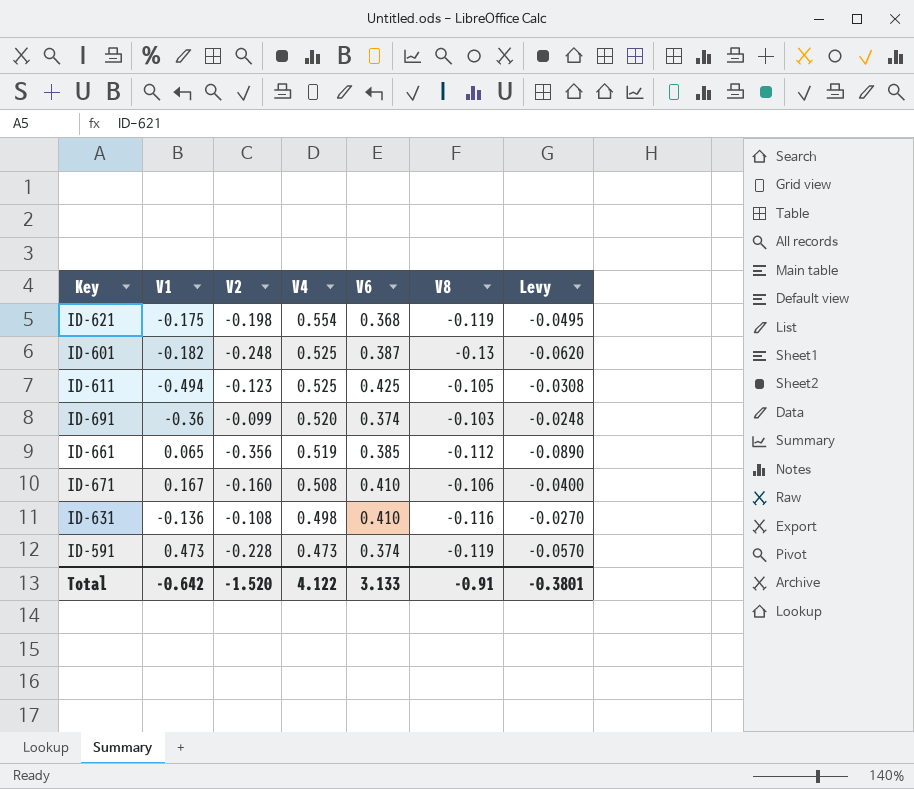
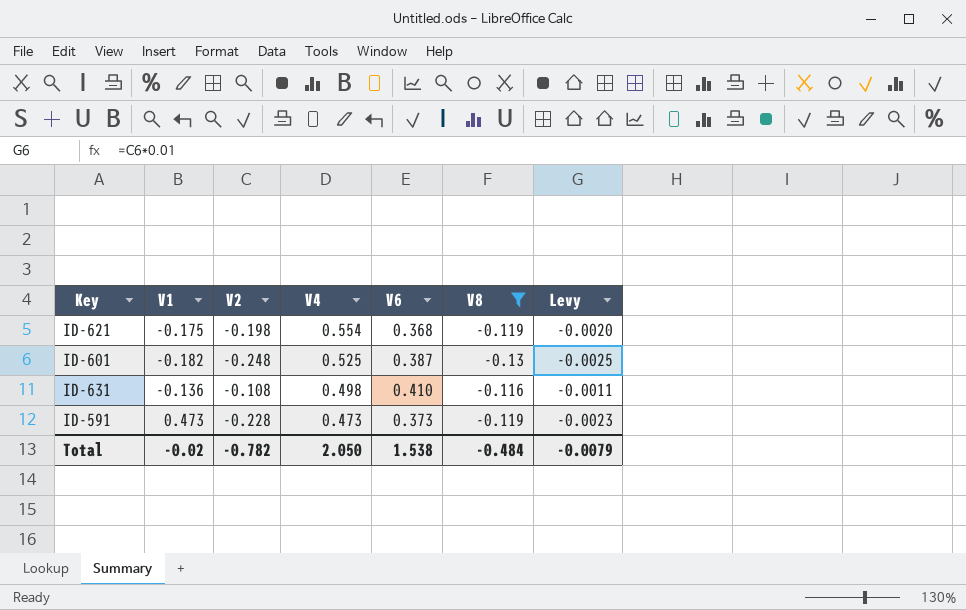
filter: none -> V8 <= -0.116
column Levy | formula: [V2] * 0.25 -> [V2] * 0.01
ID-591 | V6: 0.374 -> 0.373
Total | V1: -0.642 -> -0.02
Total | V2: -1.520 -> -0.782
Total | V4: 4.122 -> 2.050
Total | V6: 3.133 -> 1.538
Total | V8: -0.91 -> -0.484
Total | Levy: -0.3801 -> -0.0079

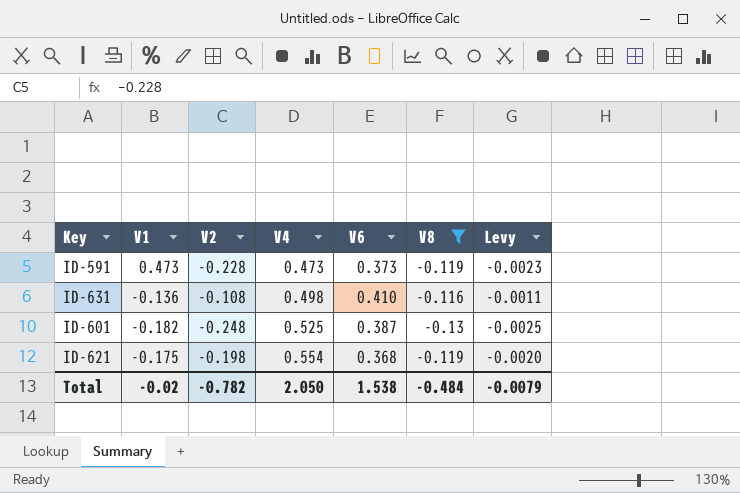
row order: V4 descending -> V4 ascending

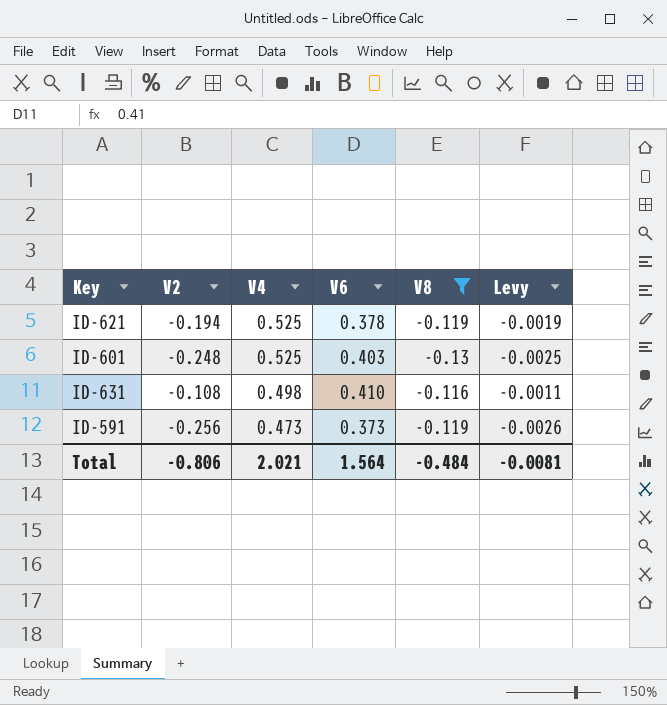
row order: V4 ascending -> V4 descending
column V1 | position: 2 -> none
ID-621 | V2: -0.198 -> -0.194
ID-621 | V4: 0.554 -> 0.525
ID-621 | V6: 0.368 -> 0.378
ID-621 | Levy: -0.0020 -> -0.0019
ID-601 | V6: 0.387 -> 0.403
ID-591 | V2: -0.228 -> -0.256
ID-591 | Levy: -0.0023 -> -0.0026
Total | V2: -0.782 -> -0.806
Total | V4: 2.050 -> 2.021
Total | V6: 1.538 -> 1.564
Total | Levy: -0.0079 -> -0.0081

